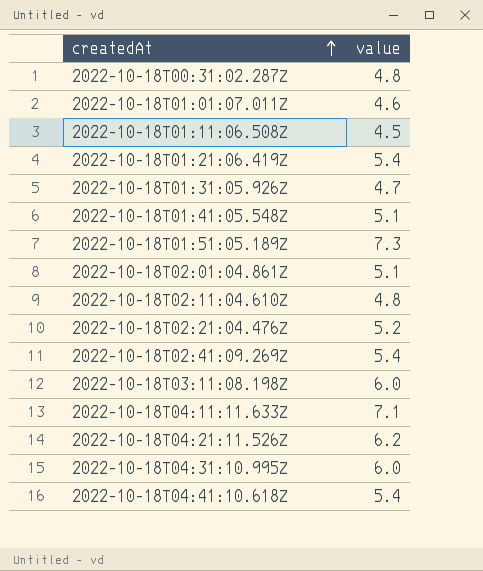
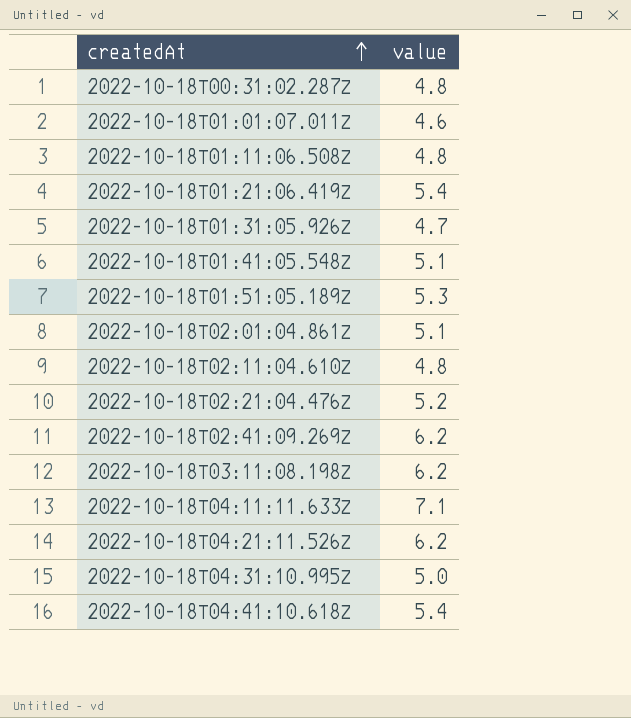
2022-10-18T01:11:06.508Z | value: 4.5 -> 4.8
2022-10-18T01:51:05.189Z | value: 7.3 -> 5.3
2022-10-18T02:41:09.269Z | value: 5.4 -> 6.2
2022-10-18T03:11:08.198Z | value: 6.0 -> 6.2
2022-10-18T04:31:10.995Z | value: 6.0 -> 5.0

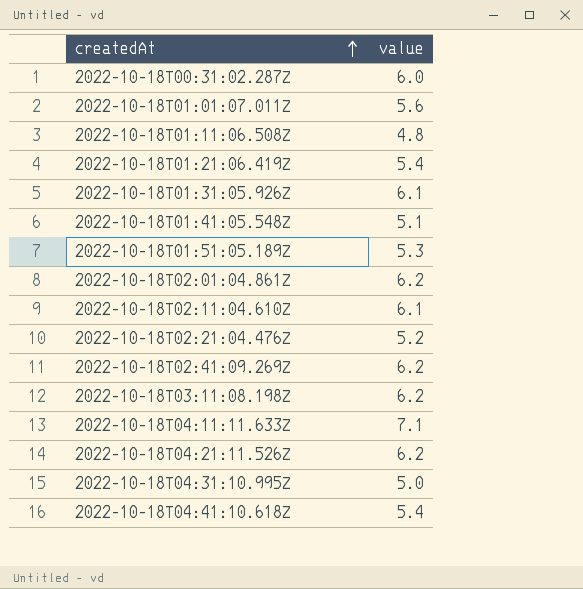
2022-10-18T00:31:02.287Z | value: 4.8 -> 6.0
2022-10-18T01:01:07.011Z | value: 4.6 -> 5.6
2022-10-18T01:31:05.926Z | value: 4.7 -> 6.1
2022-10-18T02:01:04.861Z | value: 5.1 -> 6.2
2022-10-18T02:11:04.610Z | value: 4.8 -> 6.1

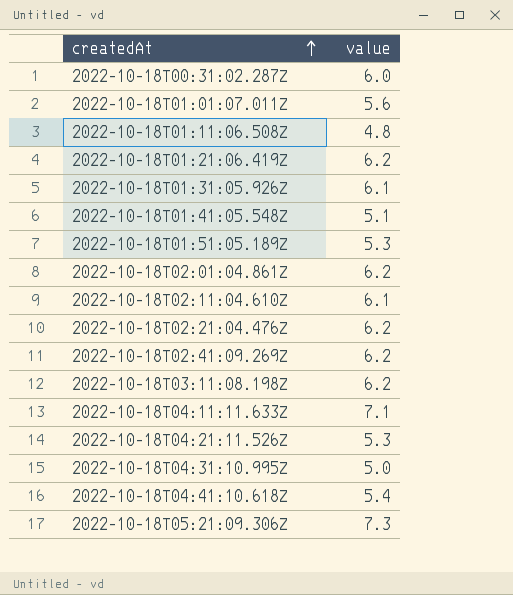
2022-10-18T01:21:06.419Z | value: 5.4 -> 6.2
2022-10-18T02:21:04.476Z | value: 5.2 -> 6.2
2022-10-18T04:21:11.526Z | value: 6.2 -> 5.3
row 2022-10-18T05:21:09.306Z: none -> 7.3

